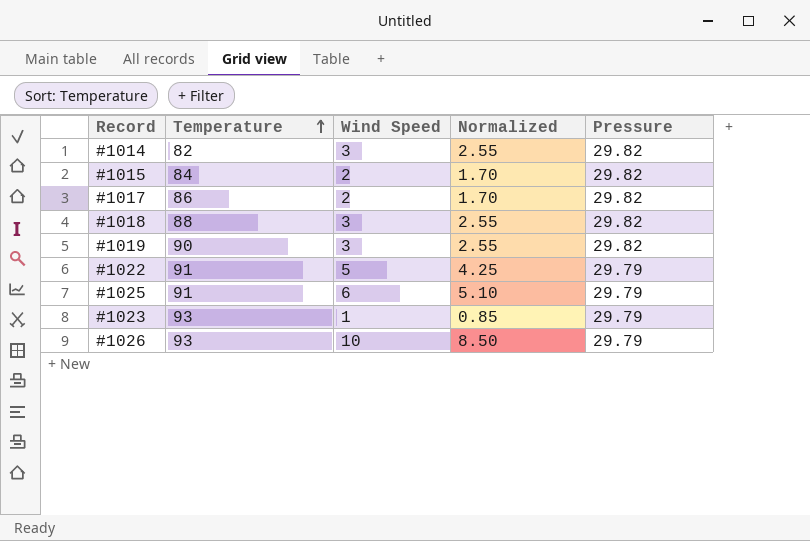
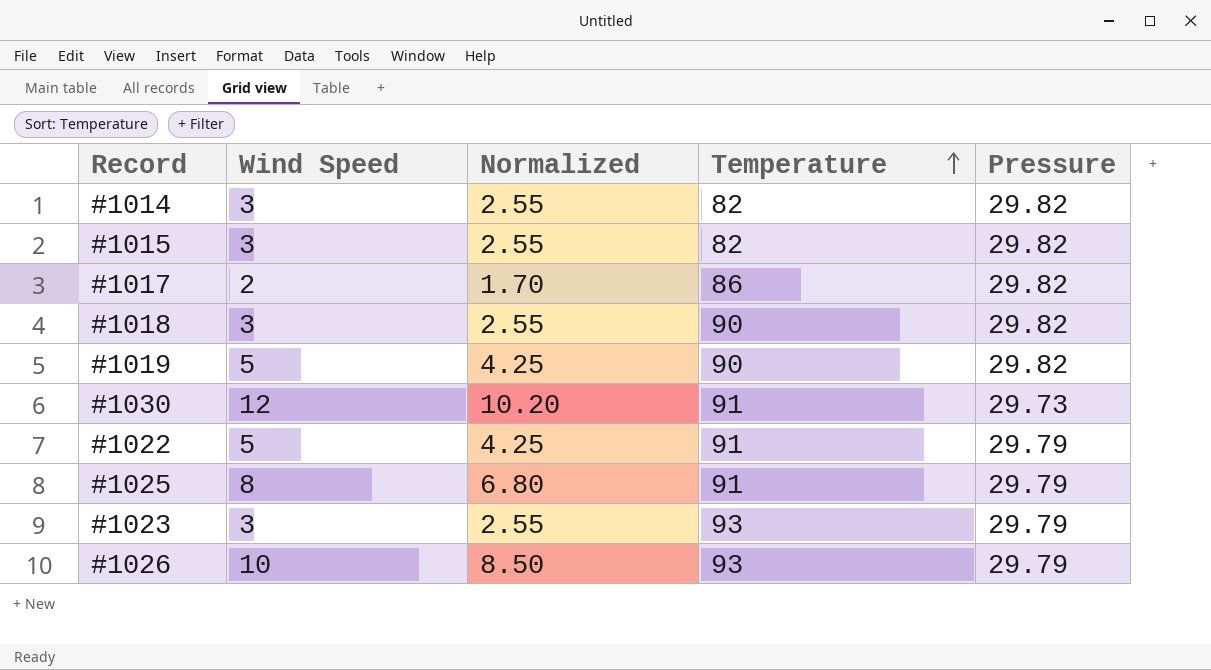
column Temperature | position: 2 -> 4
#1015 | Wind Speed: 2 -> 3
#1015 | Normalized: 1.70 -> 2.55
#1015 | Temperature: 84 -> 82
#1018 | Temperature: 88 -> 90
#1019 | Wind Speed: 3 -> 5
#1019 | Normalized: 2.55 -> 4.25
row #1030: none -> 12 | 10.20 | 91 | 29.73
#1025 | Wind Speed: 6 -> 8
#1025 | Normalized: 5.10 -> 6.80
#1023 | Wind Speed: 1 -> 3
#1023 | Normalized: 0.85 -> 2.55

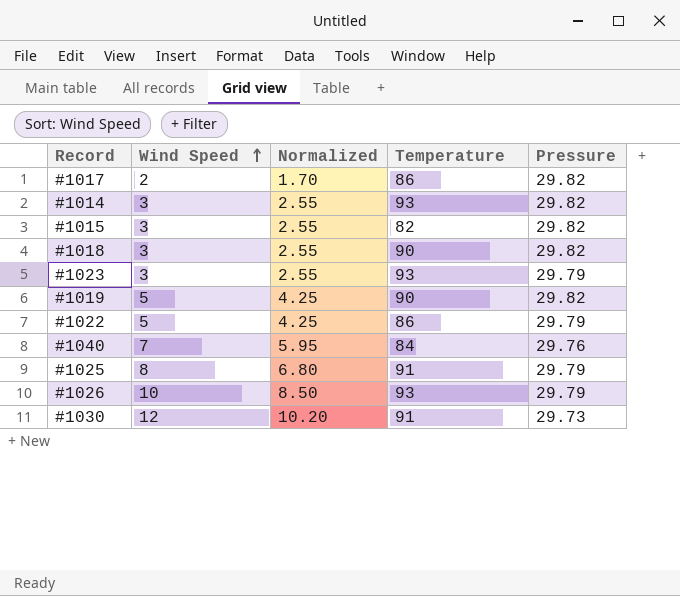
row order: Temperature ascending -> Wind Speed ascending
#1014 | Temperature: 82 -> 93
#1022 | Temperature: 91 -> 86
row #1040: none -> 7 | 5.95 | 84 | 29.76

